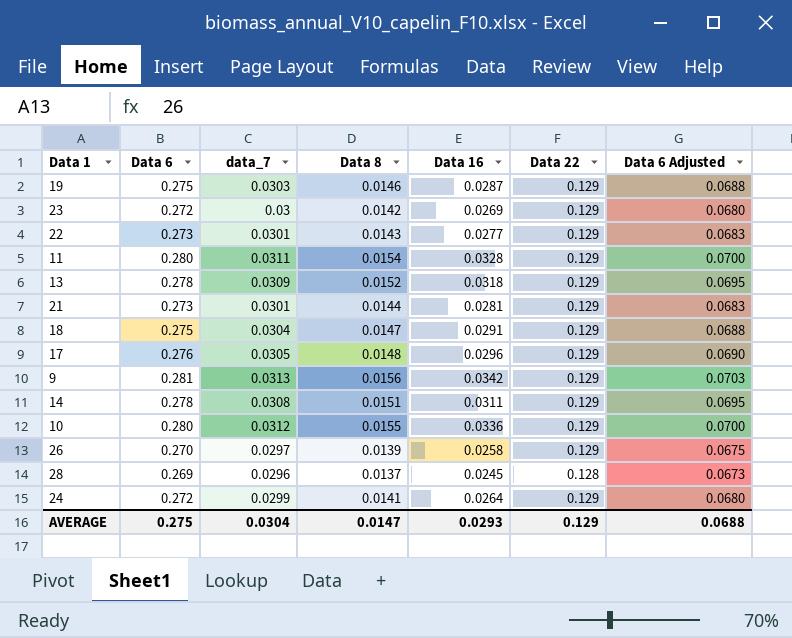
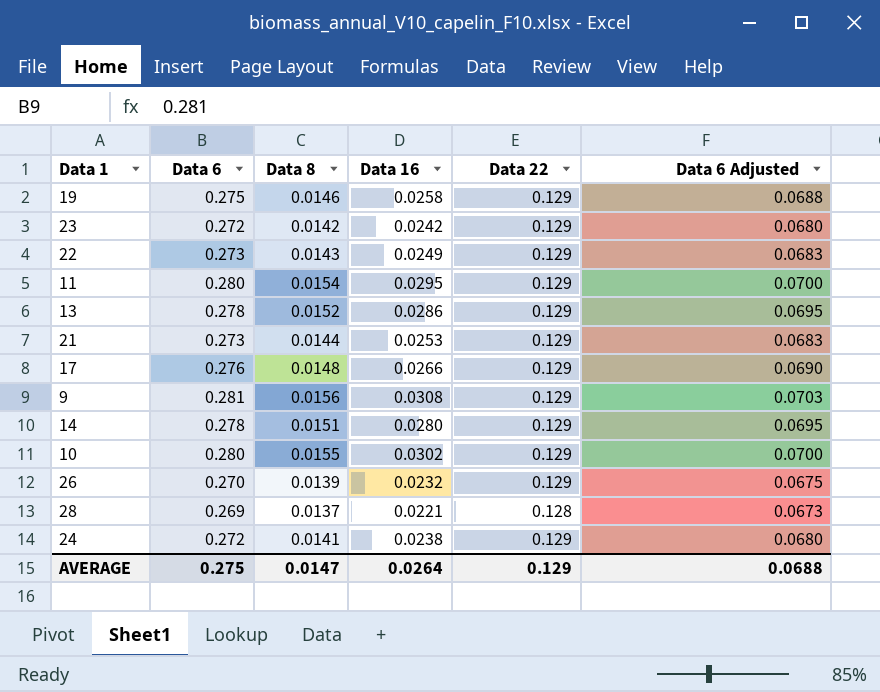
column data_7 | position: 3 -> none
row 18: 0.275 | 0.0304 | 0.0147 | 0.0291 | 0.129 | 0.0688 -> none
19 | Data 16: 0.0287 -> 0.0258
23 | Data 16: 0.0269 -> 0.0242
22 | Data 16: 0.0277 -> 0.0249
11 | Data 16: 0.0328 -> 0.0295
13 | Data 16: 0.0318 -> 0.0286
21 | Data 16: 0.0281 -> 0.0253
17 | Data 16: 0.0296 -> 0.0266
9 | Data 16: 0.0342 -> 0.0308
14 | Data 16: 0.0311 -> 0.0280
10 | Data 16: 0.0336 -> 0.0302
26 | Data 16: 0.0258 -> 0.0232
28 | Data 16: 0.0245 -> 0.0221
24 | Data 16: 0.0264 -> 0.0238
AVERAGE | Data 16: 0.0293 -> 0.0264

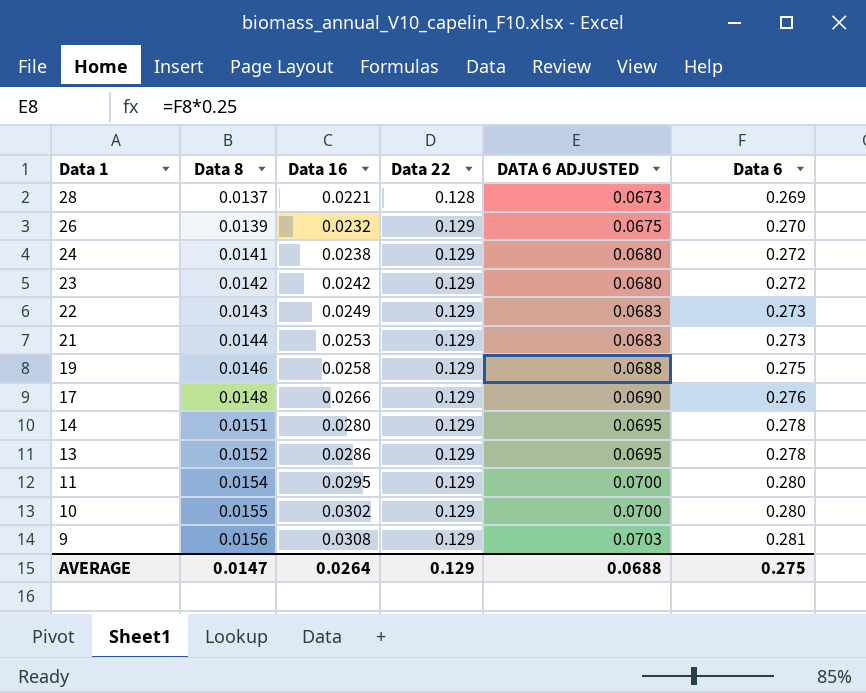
row order: none -> Data 1 descending
column name: Data 6 Adjusted -> DATA 6 ADJUSTED
column Data 6 | position: 2 -> 6

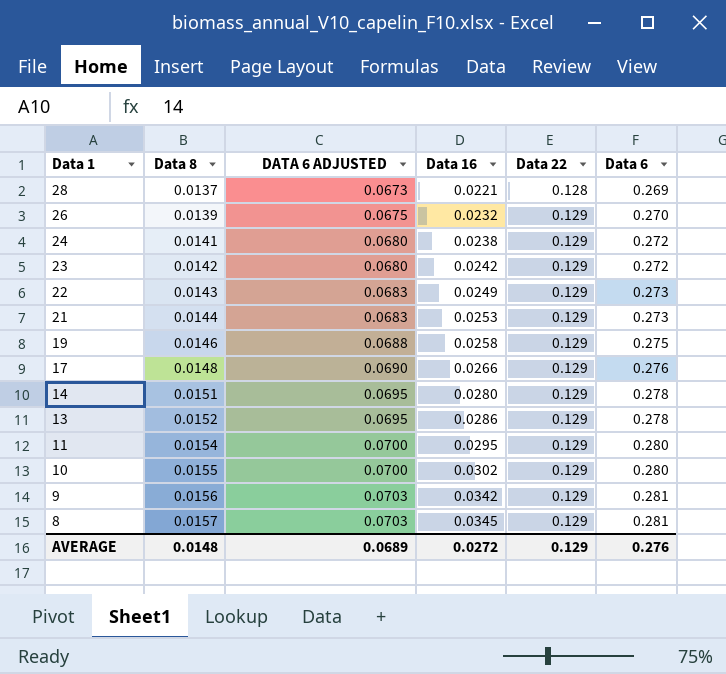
column DATA 6 ADJUSTED | position: 5 -> 3
9 | Data 16: 0.0308 -> 0.0342
row 8: none -> 0.0157 | 0.0703 | 0.0345 | 0.129 | 0.281
AVERAGE | Data 8: 0.0147 -> 0.0148
AVERAGE | DATA 6 ADJUSTED: 0.0688 -> 0.0689
AVERAGE | Data 16: 0.0264 -> 0.0272
AVERAGE | Data 6: 0.275 -> 0.276

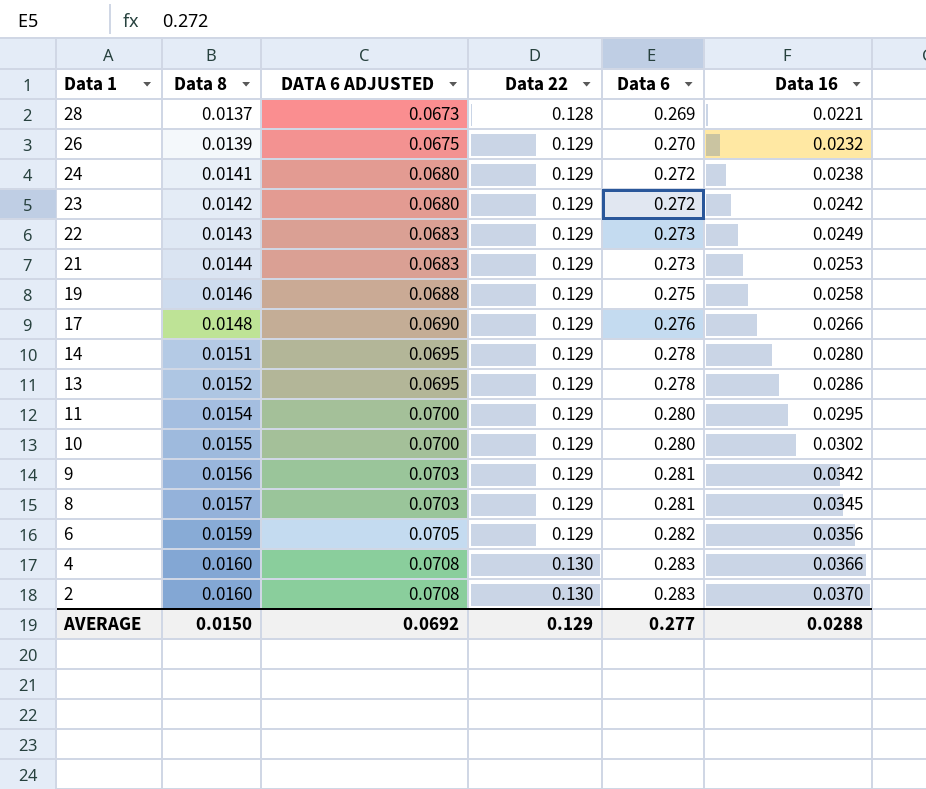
column Data 16 | position: 4 -> 6
row 6: none -> 0.0159 | 0.0705 | 0.129 | 0.282 | 0.0356
row 4: none -> 0.0160 | 0.0708 | 0.130 | 0.283 | 0.0366
row 2: none -> 0.0160 | 0.0708 | 0.130 | 0.283 | 0.0370
AVERAGE | Data 8: 0.0148 -> 0.0150
AVERAGE | DATA 6 ADJUSTED: 0.0689 -> 0.0692
AVERAGE | Data 6: 0.276 -> 0.277
AVERAGE | Data 16: 0.0272 -> 0.0288

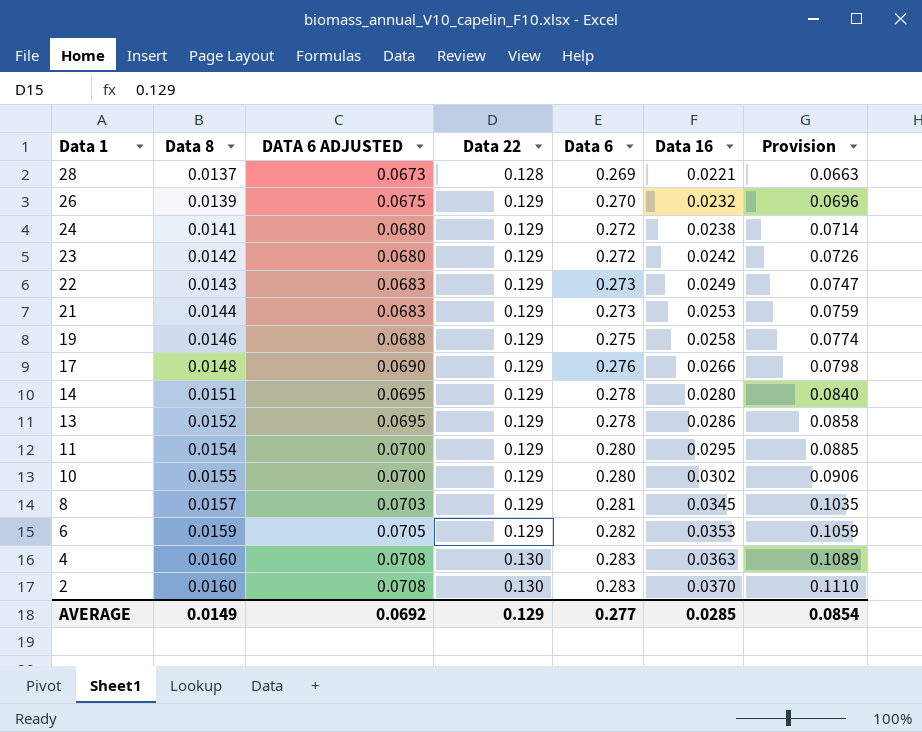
column Provision | formula: none -> [Data 16] * 3
row 9: 0.0156 | 0.0703 | 0.129 | 0.281 | 0.0342 -> none
6 | Data 16: 0.0356 -> 0.0353
4 | Data 16: 0.0366 -> 0.0363
AVERAGE | Data 8: 0.0150 -> 0.0149
AVERAGE | Data 16: 0.0288 -> 0.0285

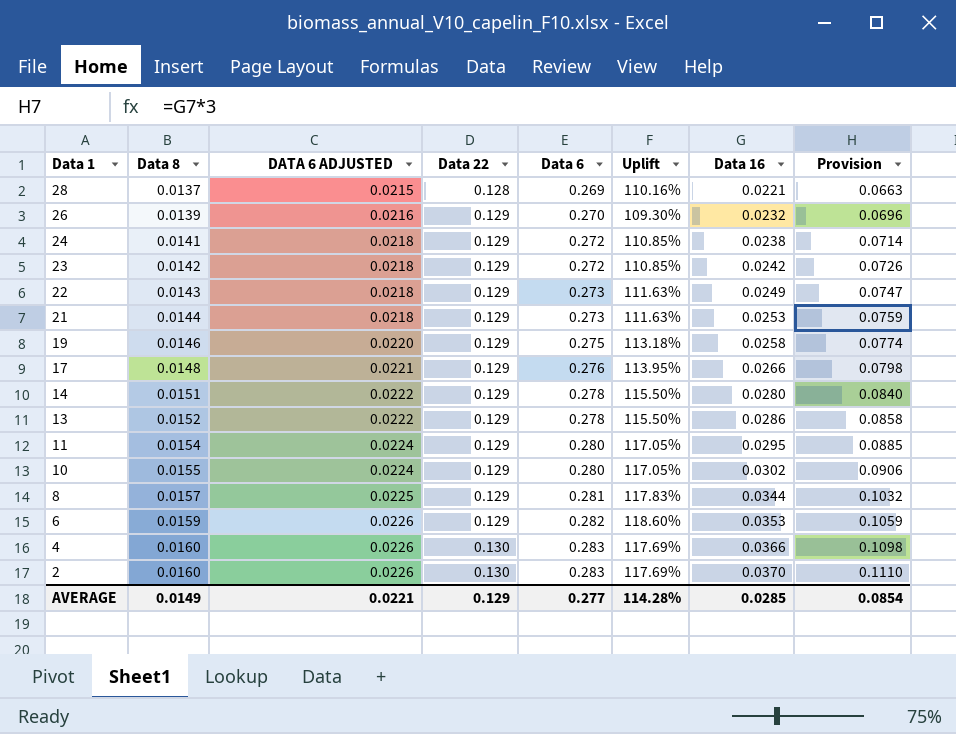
column DATA 6 ADJUSTED | formula: [Data 6] * 0.25 -> [Data 6] * 0.08
column Uplift | formula: none -> ([Data 6] - [Data 22]) / [Data 22]
8 | Data 16: 0.0345 -> 0.0344
8 | Provision: 0.1035 -> 0.1032
4 | Data 16: 0.0363 -> 0.0366
4 | Provision: 0.1089 -> 0.1098
AVERAGE | DATA 6 ADJUSTED: 0.0692 -> 0.0221

